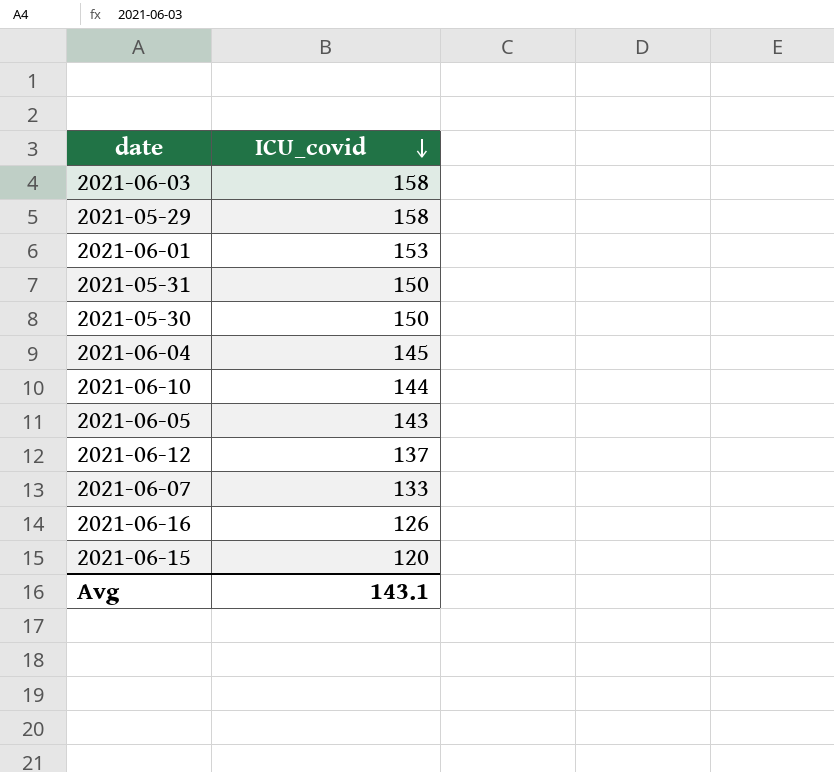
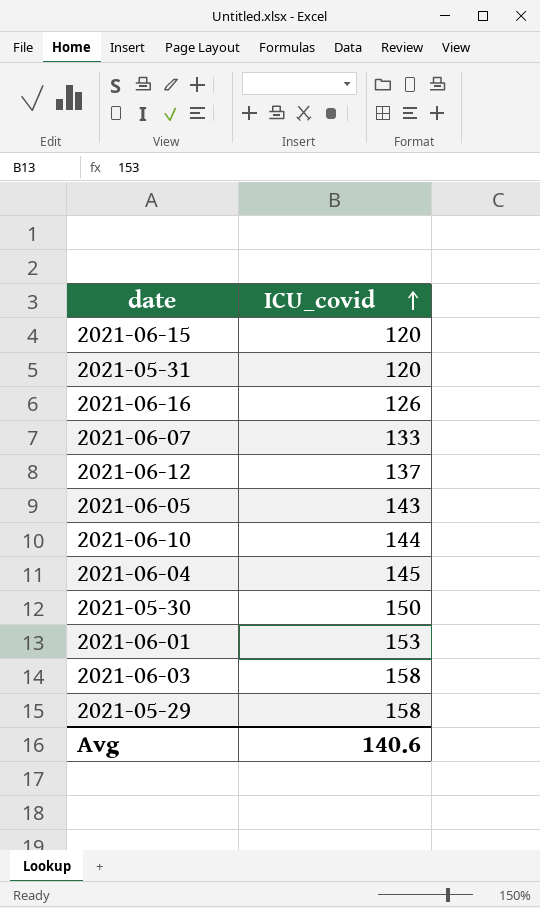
row order: ICU_covid descending -> ICU_covid ascending
2021-05-31 | ICU_covid: 150 -> 120
Avg | ICU_covid: 143.1 -> 140.6

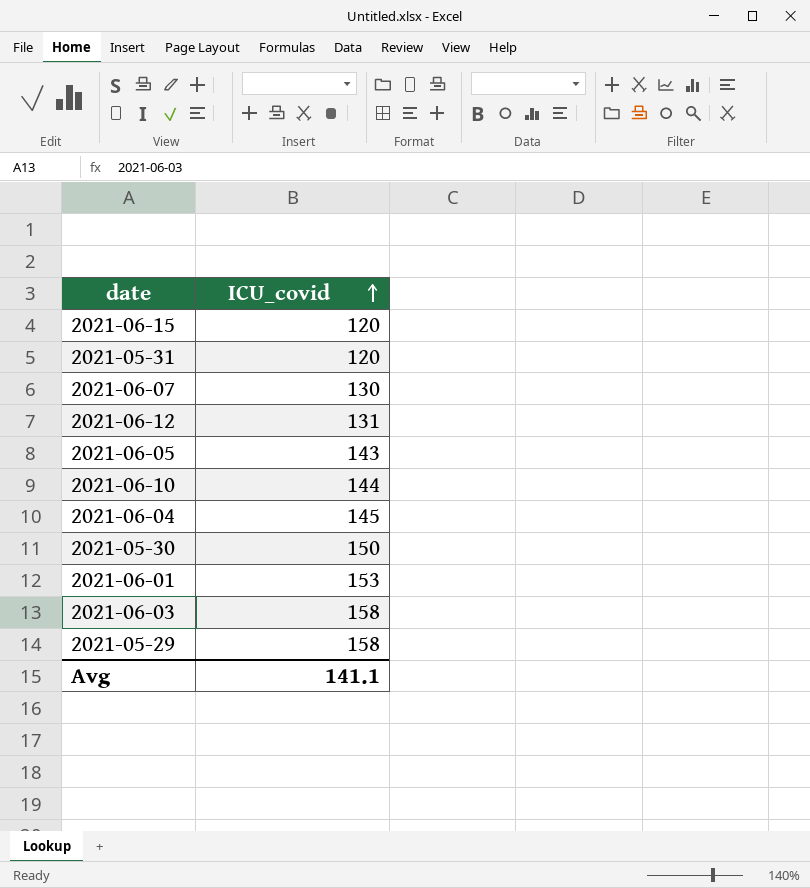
row 2021-06-16: 126 -> none
2021-06-07 | ICU_covid: 133 -> 130
2021-06-12 | ICU_covid: 137 -> 131
Avg | ICU_covid: 140.6 -> 141.1

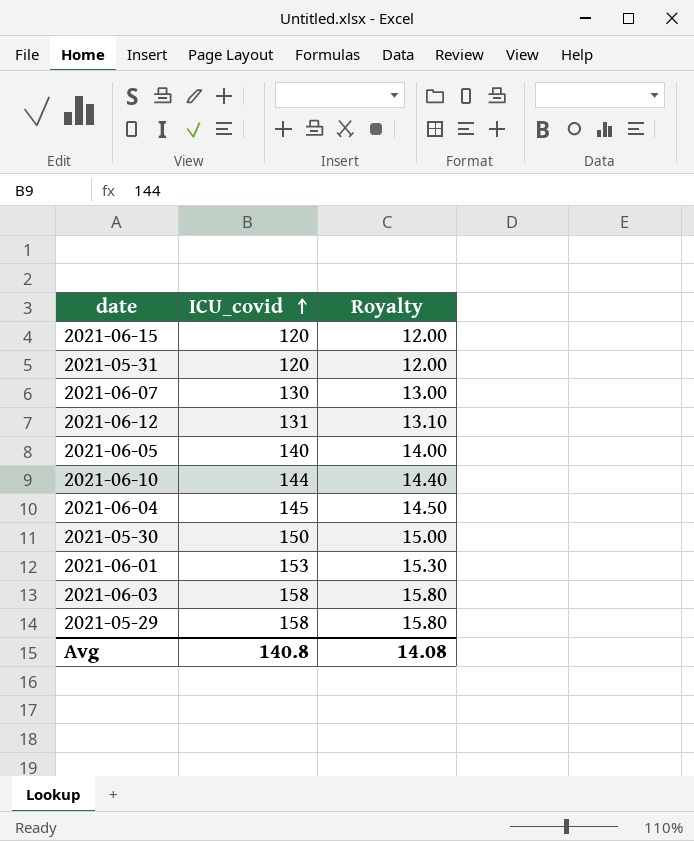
column Royalty | formula: none -> [ICU_covid] * 0.1
2021-06-05 | ICU_covid: 143 -> 140
Avg | ICU_covid: 141.1 -> 140.8

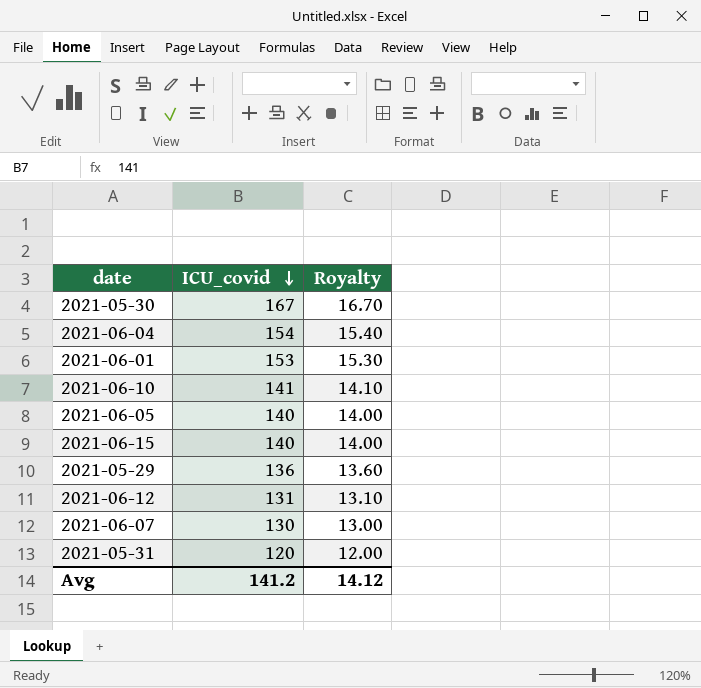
row order: ICU_covid ascending -> ICU_covid descending
row 2021-06-03: 158 | 15.80 -> none
2021-05-30 | ICU_covid: 150 -> 167
2021-05-30 | Royalty: 15.00 -> 16.70
2021-06-04 | ICU_covid: 145 -> 154
2021-06-04 | Royalty: 14.50 -> 15.40
2021-06-10 | ICU_covid: 144 -> 141
2021-06-10 | Royalty: 14.40 -> 14.10
2021-06-15 | ICU_covid: 120 -> 140
2021-06-15 | Royalty: 12.00 -> 14.00
2021-05-29 | ICU_covid: 158 -> 136
2021-05-29 | Royalty: 15.80 -> 13.60
Avg | ICU_covid: 140.8 -> 141.2
Avg | Royalty: 14.08 -> 14.12

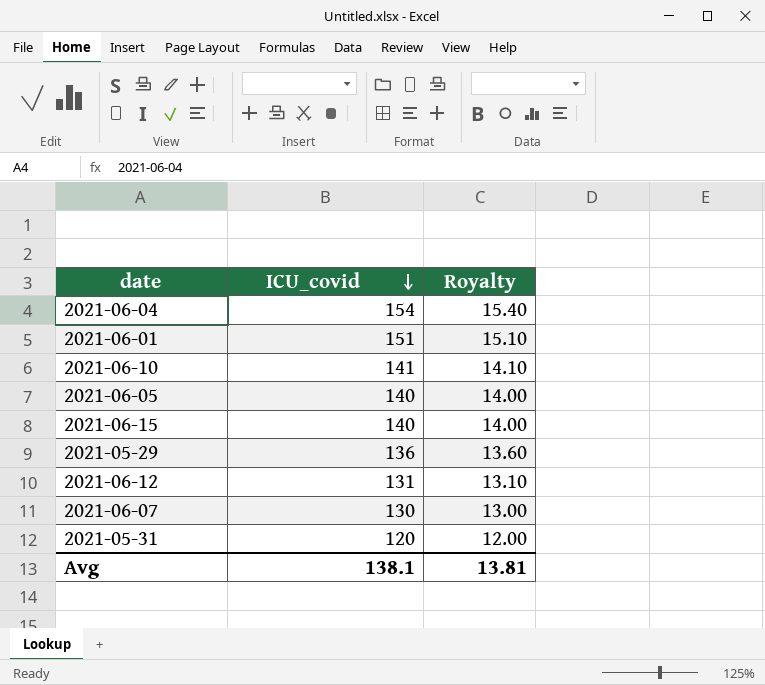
row 2021-05-30: 167 | 16.70 -> none
2021-06-01 | ICU_covid: 153 -> 151
2021-06-01 | Royalty: 15.30 -> 15.10
Avg | ICU_covid: 141.2 -> 138.1
Avg | Royalty: 14.12 -> 13.81

